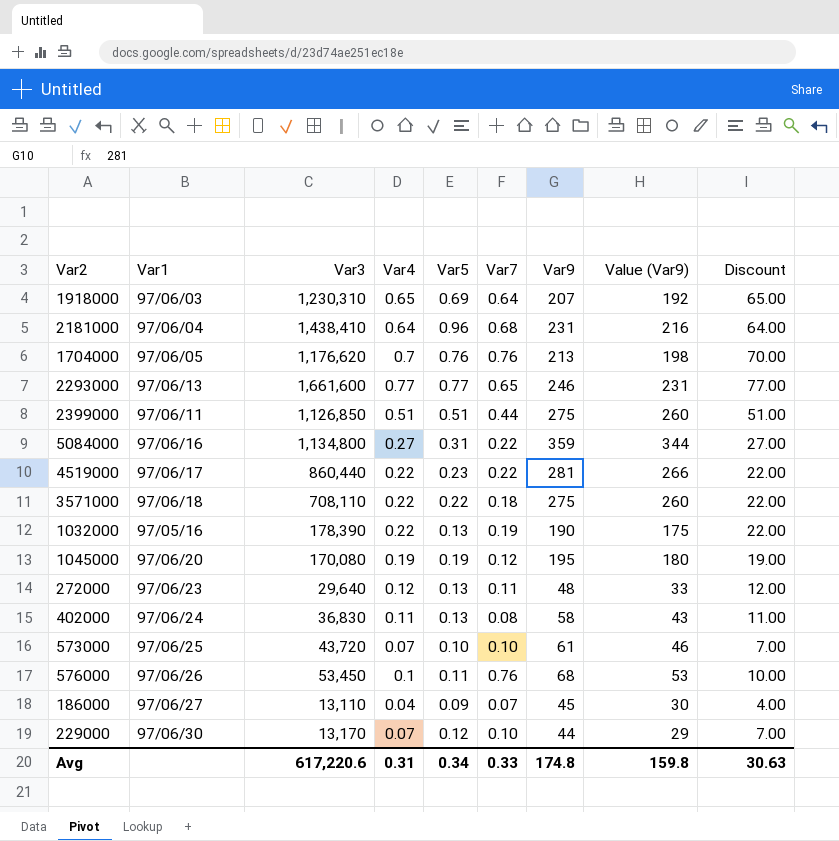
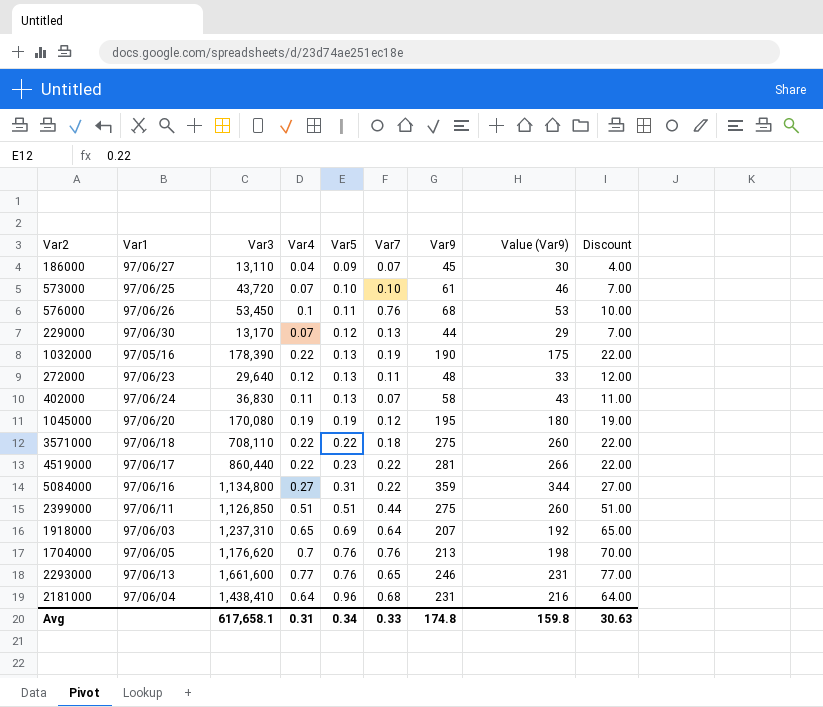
row order: none -> Var5 ascending
229000 | Var7: 0.10 -> 0.13
402000 | Var7: 0.08 -> 0.07
1918000 | Var3: 1,230,310 -> 1,237,310
2293000 | Var5: 0.77 -> 0.76
Avg | Var3: 617,220.6 -> 617,658.1

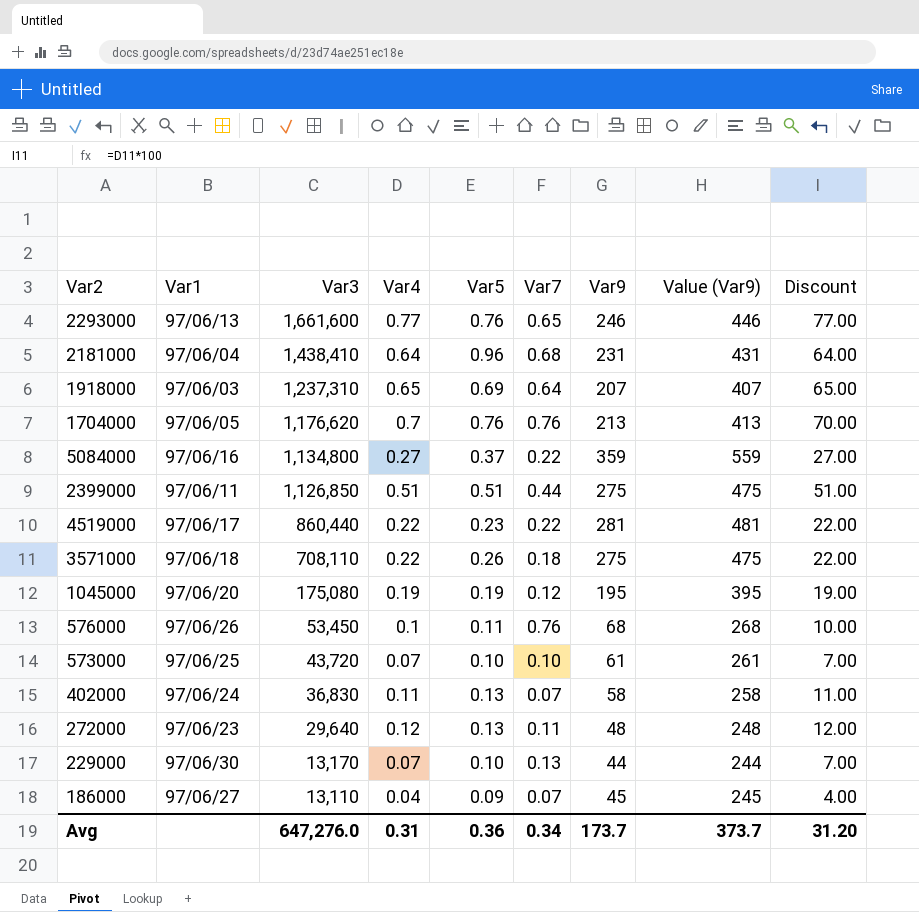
row order: Var5 ascending -> Var3 descending
column Value (Var9) | formula: [Var9] - 15 -> [Var9] + 200
row 1032000: 97/05/16 | 178,390 | 0.22 | 0.13 | 0.19 | 190 | 175 | 22.00 -> none
5084000 | Var5: 0.31 -> 0.37
3571000 | Var5: 0.22 -> 0.26
1045000 | Var3: 170,080 -> 175,080
229000 | Var5: 0.12 -> 0.10
Avg | Var3: 617,658.1 -> 647,276.0
Avg | Var5: 0.34 -> 0.36
Avg | Var7: 0.33 -> 0.34
Avg | Var9: 174.8 -> 173.7
Avg | Value (Var9): 159.8 -> 373.7
Avg | Discount: 30.63 -> 31.20

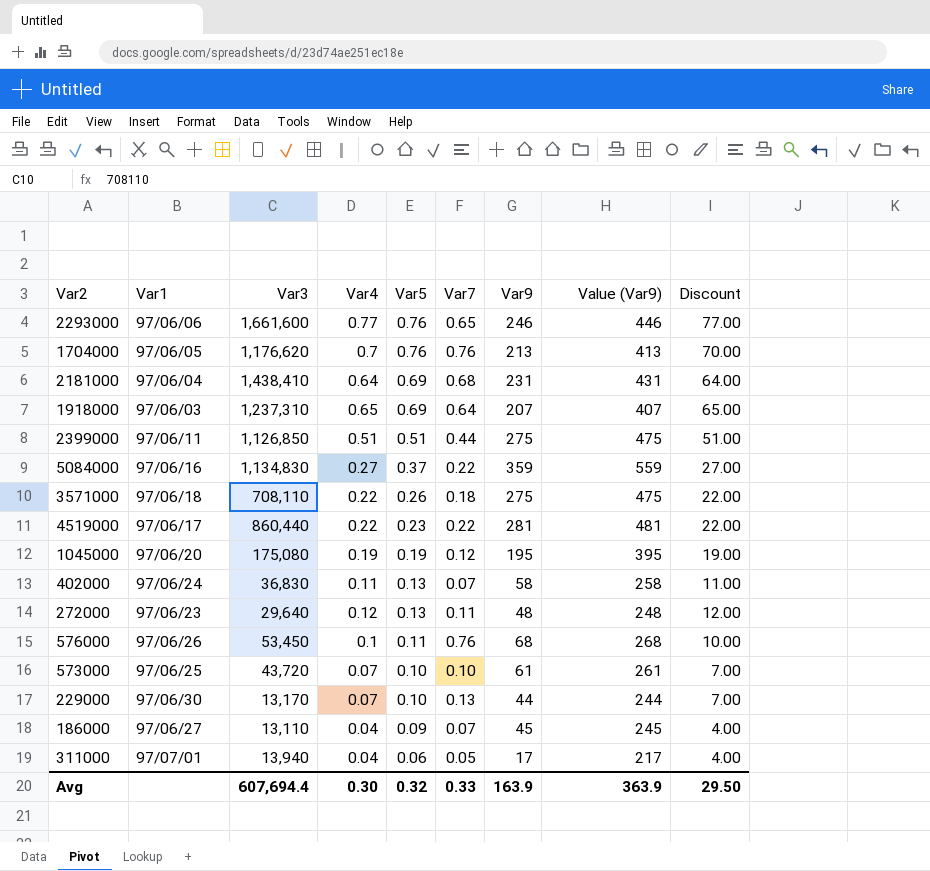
row order: Var3 descending -> Var5 descending
2293000 | Var1: 97/06/13 -> 97/06/06
2181000 | Var5: 0.96 -> 0.69
5084000 | Var3: 1,134,800 -> 1,134,830
row 311000: none -> 97/07/01 | 13,940 | 0.04 | 0.06 | 0.05 | 17 | 217 | 4.00
Avg | Var3: 647,276.0 -> 607,694.4
Avg | Var4: 0.31 -> 0.30
Avg | Var5: 0.36 -> 0.32
Avg | Var7: 0.34 -> 0.33
Avg | Var9: 173.7 -> 163.9
Avg | Value (Var9): 373.7 -> 363.9
Avg | Discount: 31.20 -> 29.50

